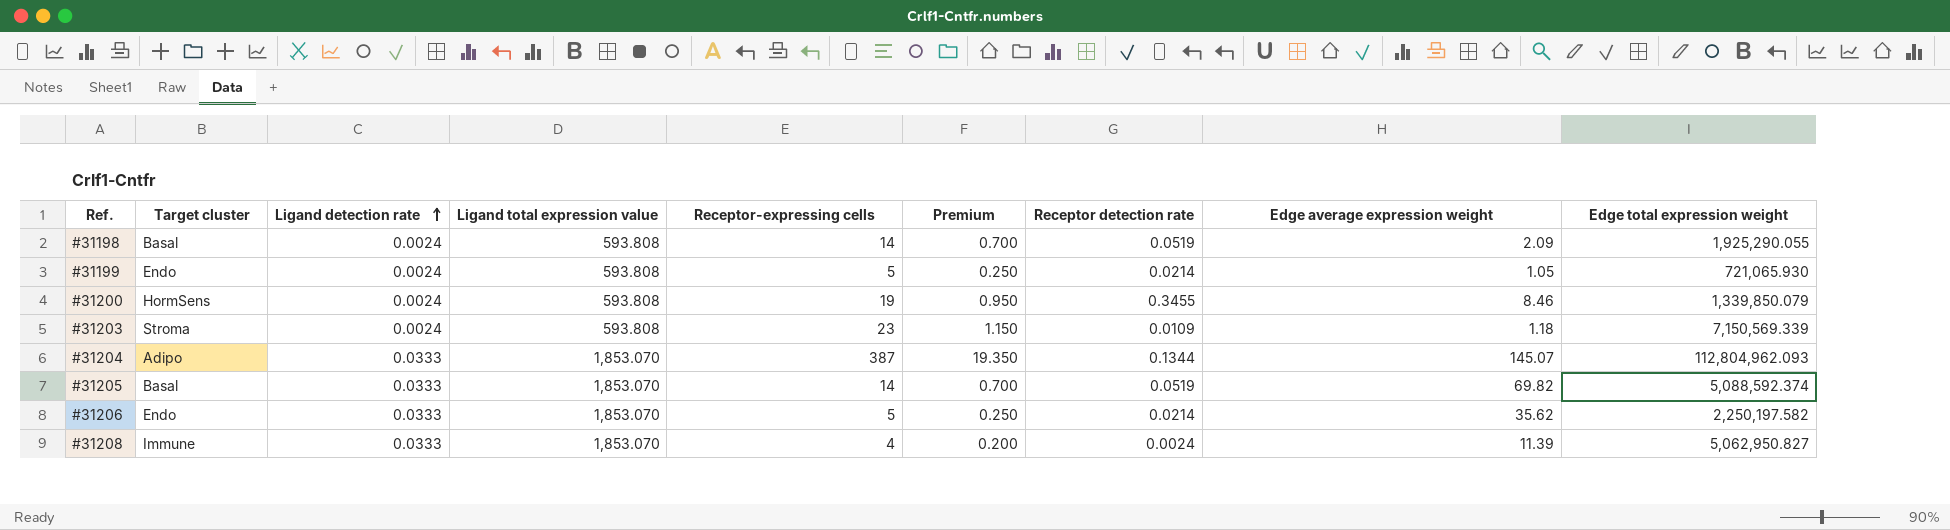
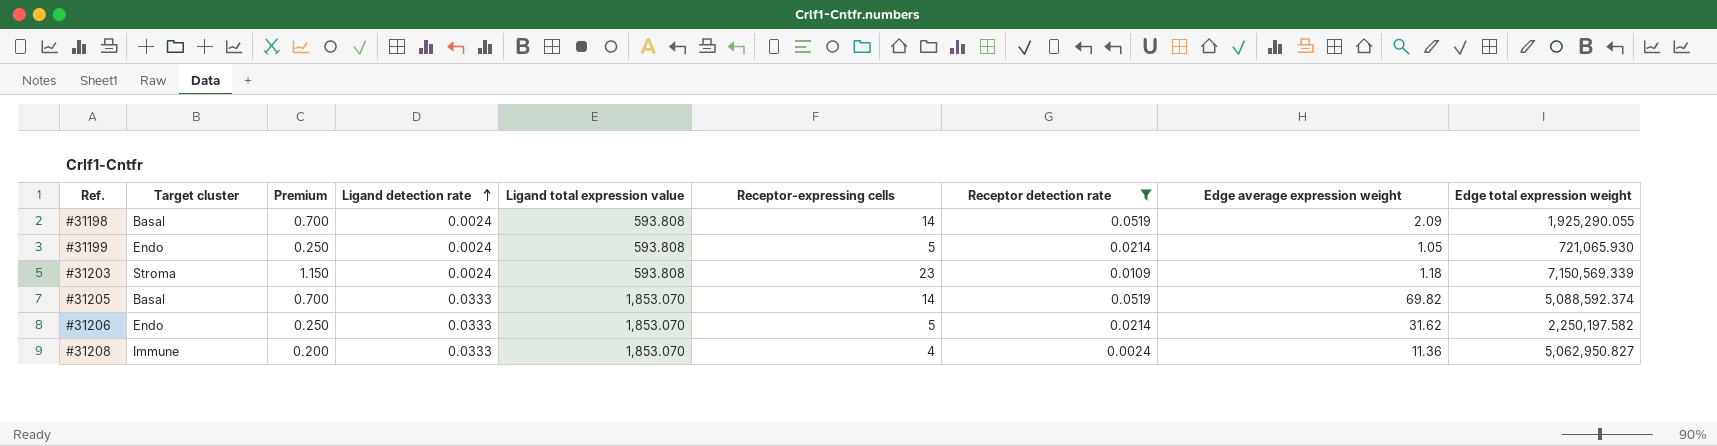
filter: none -> Receptor detection rate <= 0.0519
column Premium | position: 6 -> 3
#31206 | Edge average expression weight: 35.62 -> 31.62
#31208 | Edge average expression weight: 11.39 -> 11.36

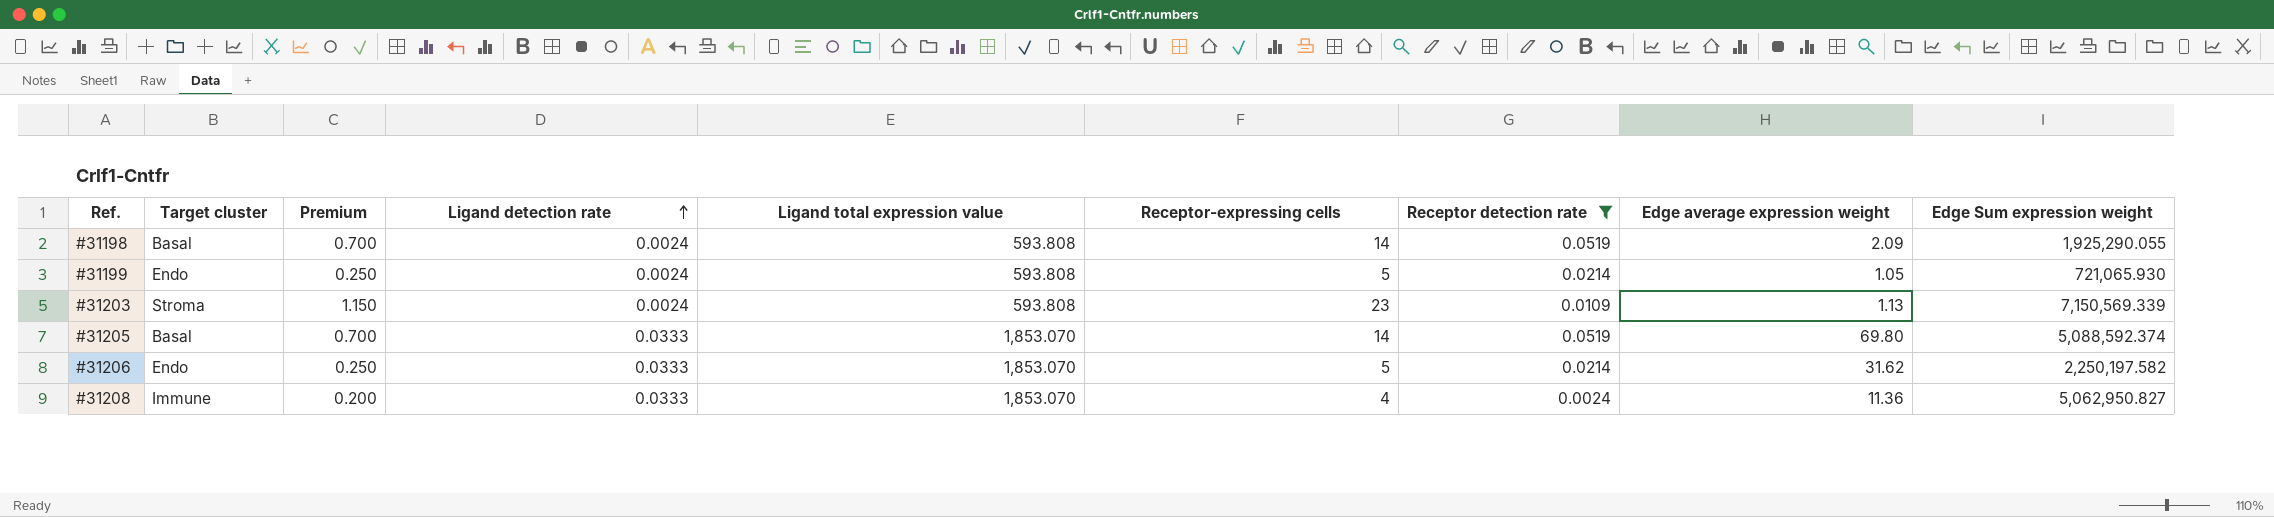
column name: Edge total expression weight -> Edge Sum expression weight
#31203 | Edge average expression weight: 1.18 -> 1.13
#31205 | Edge average expression weight: 69.82 -> 69.80

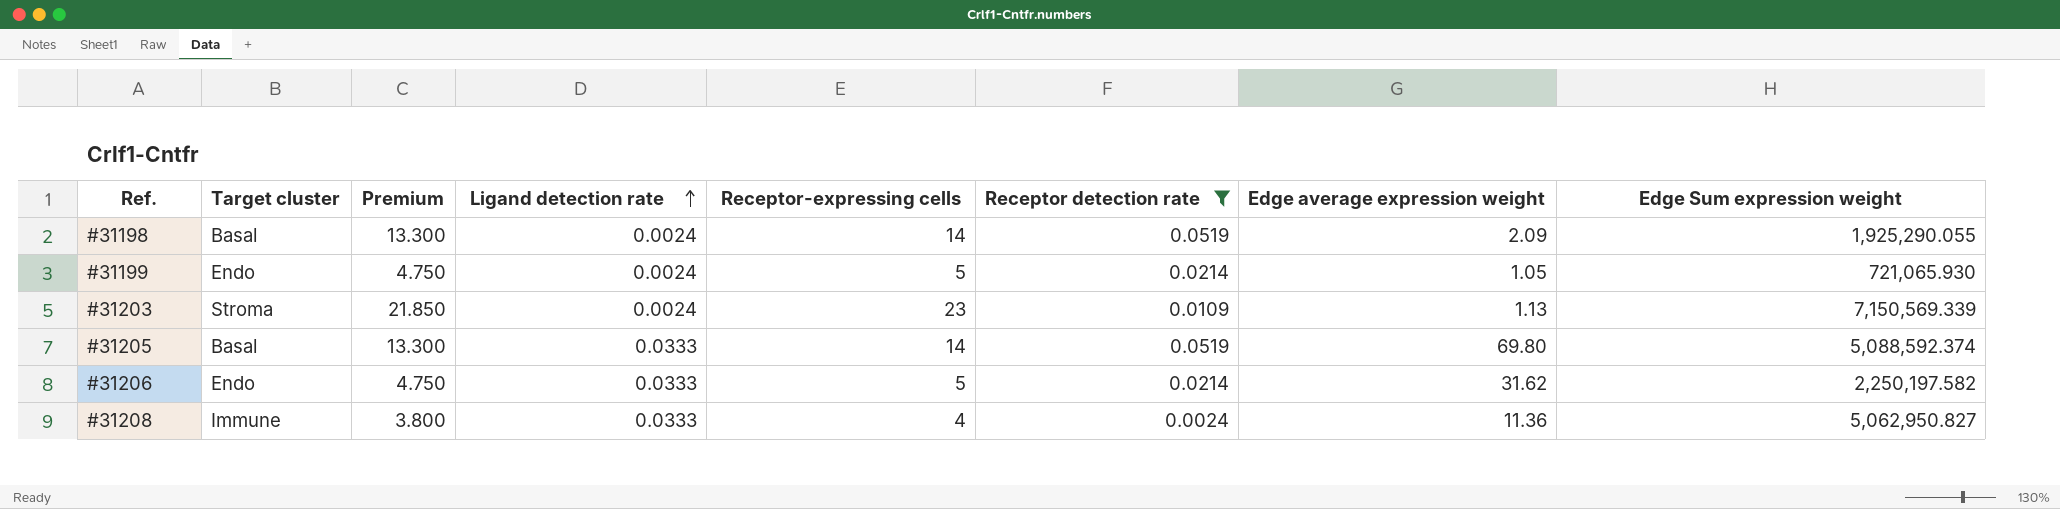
column Ligand total expression value | position: 5 -> none
column Premium | formula: [Receptor-expressing cells] * 0.05 -> [Receptor-expressing cells] * 0.95

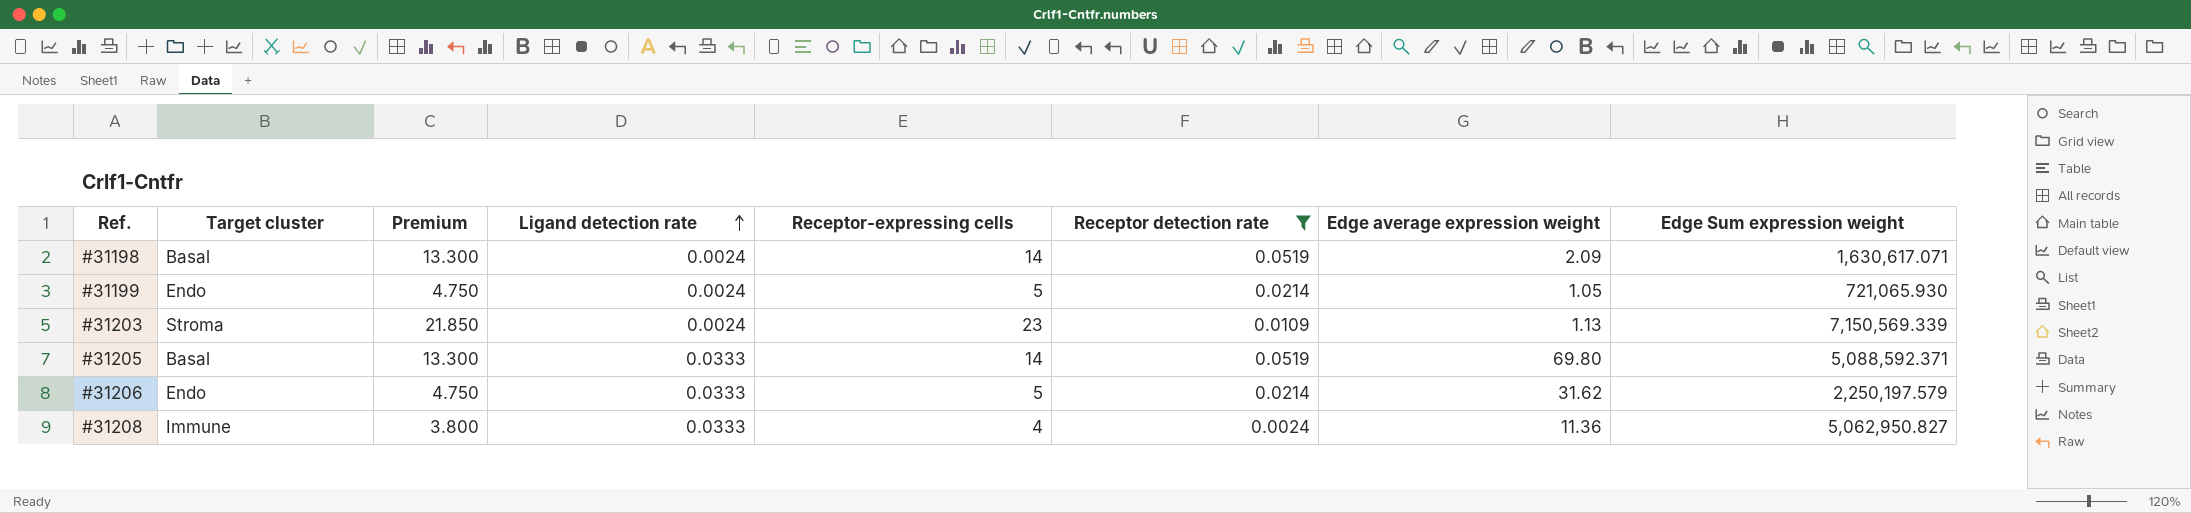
#31198 | Edge Sum expression weight: 1,925,290.055 -> 1,630,617.071
#31205 | Edge Sum expression weight: 5,088,592.374 -> 5,088,592.371
#31206 | Edge Sum expression weight: 2,250,197.582 -> 2,250,197.579

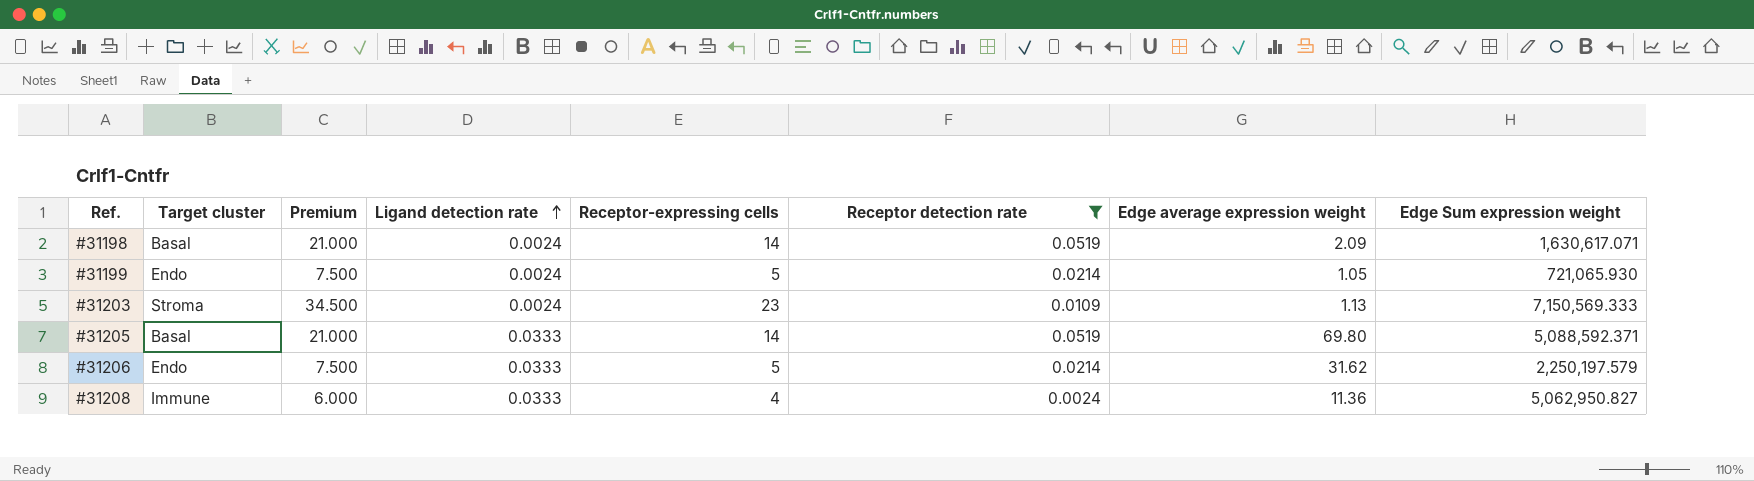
column Premium | formula: [Receptor-expressing cells] * 0.95 -> [Receptor-expressing cells] * 1.5
#31203 | Edge Sum expression weight: 7,150,569.339 -> 7,150,569.333

